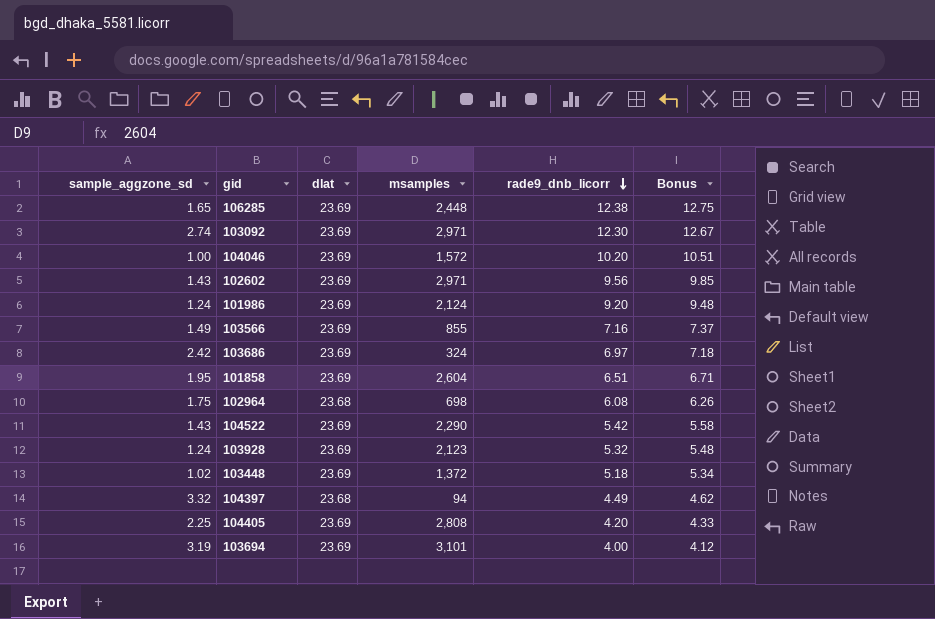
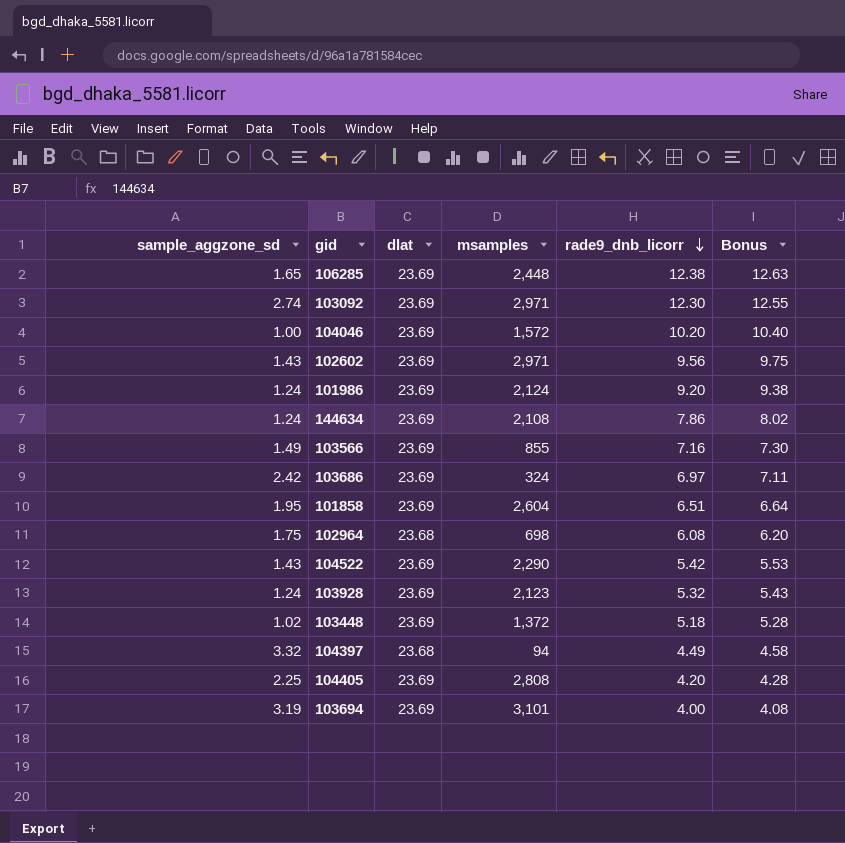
column Bonus | formula: [rade9_dnb_licorr] * 1.03 -> [rade9_dnb_licorr] * 1.02
row 144634: none -> 1.24 | 23.69 | 2,108 | 7.86 | 8.02

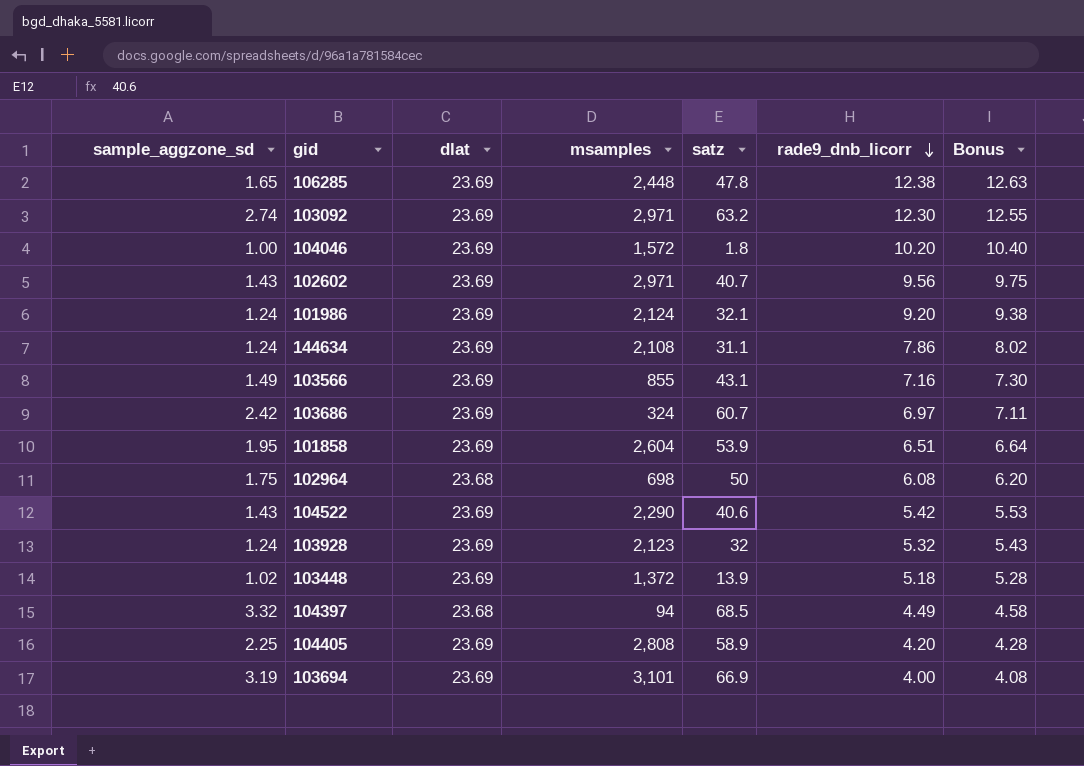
column satz | position: none -> 5

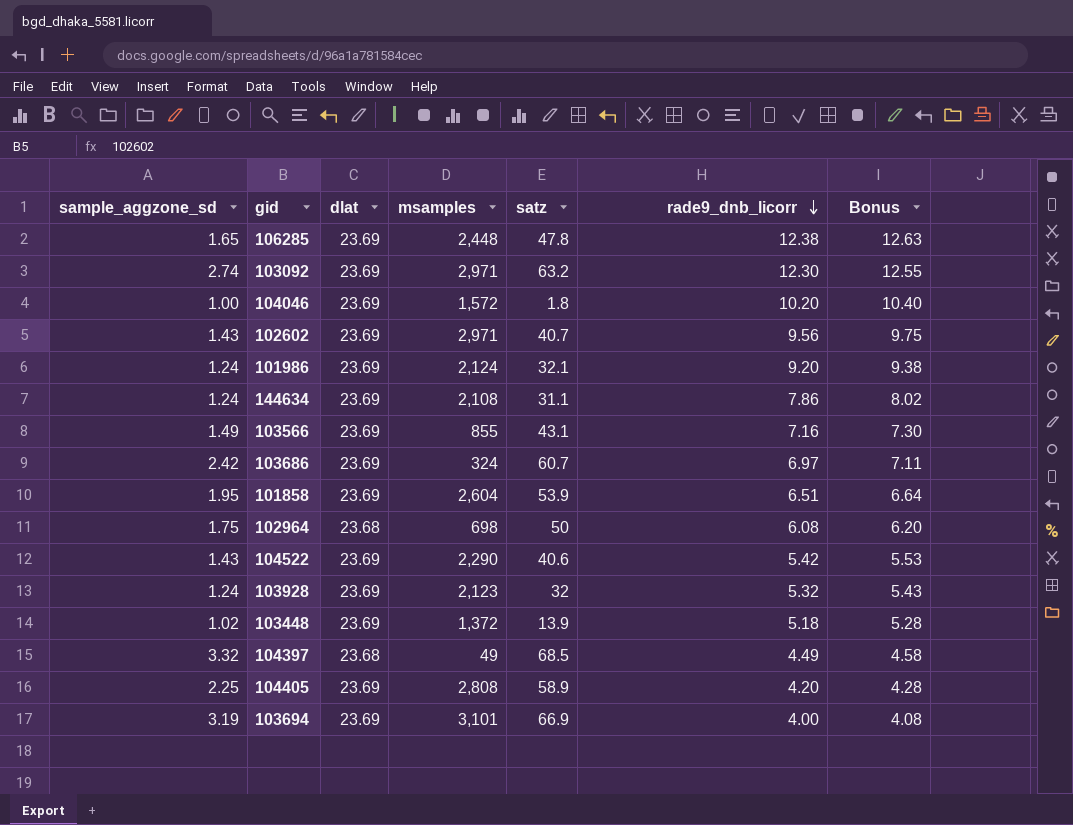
104397 | msamples: 94 -> 49

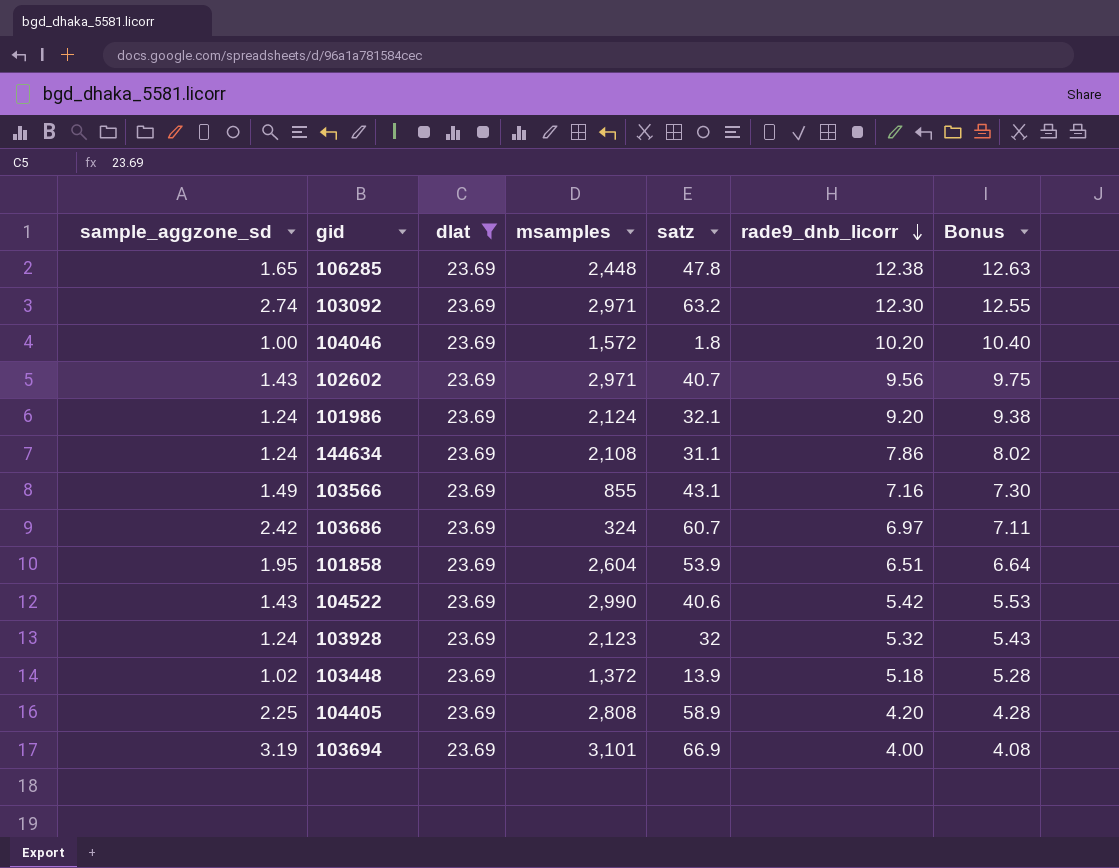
filter: none -> dlat = 23.69
104522 | msamples: 2,290 -> 2,990

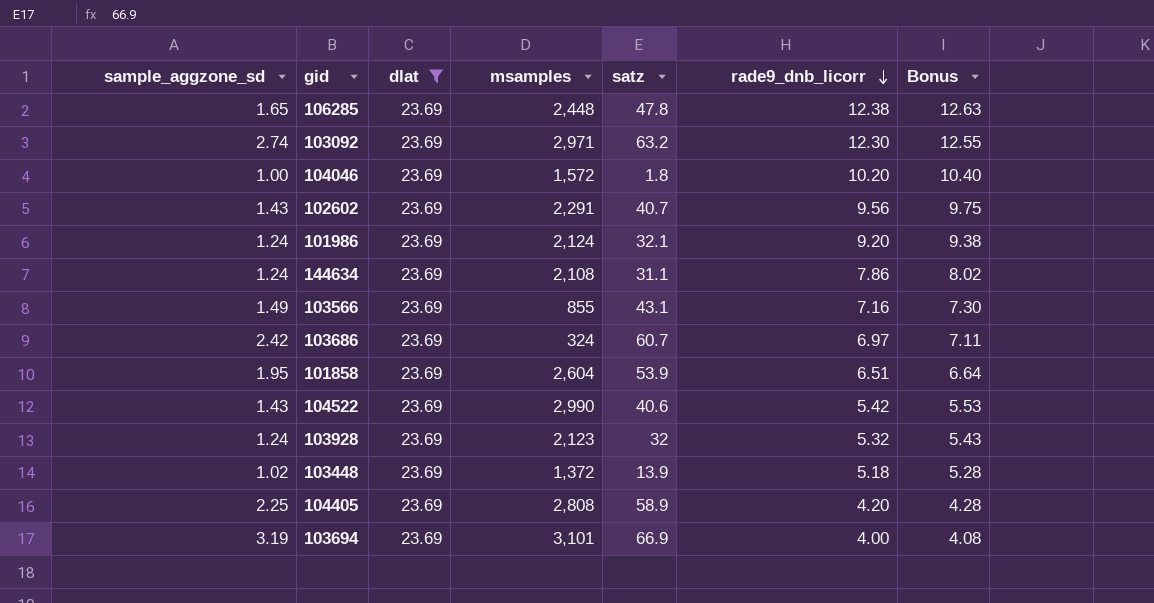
102602 | msamples: 2,971 -> 2,291

